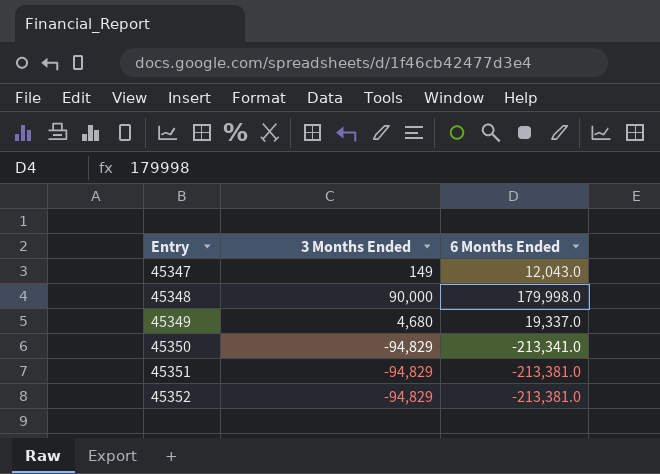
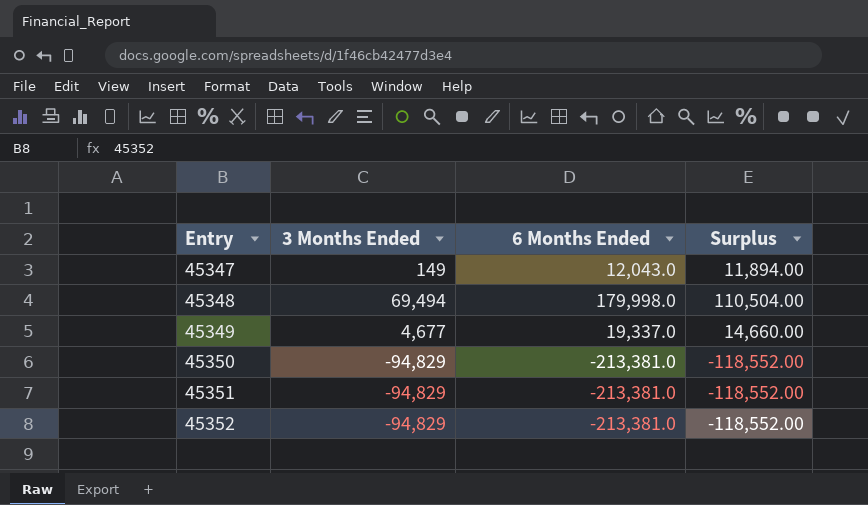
column Surplus | formula: none -> [6 Months Ended] - [3 Months Ended]
45348 | 3 Months Ended: 90,000 -> 69,494
45349 | 3 Months Ended: 4,680 -> 4,677
45350 | 6 Months Ended: -213,341.0 -> -213,381.0

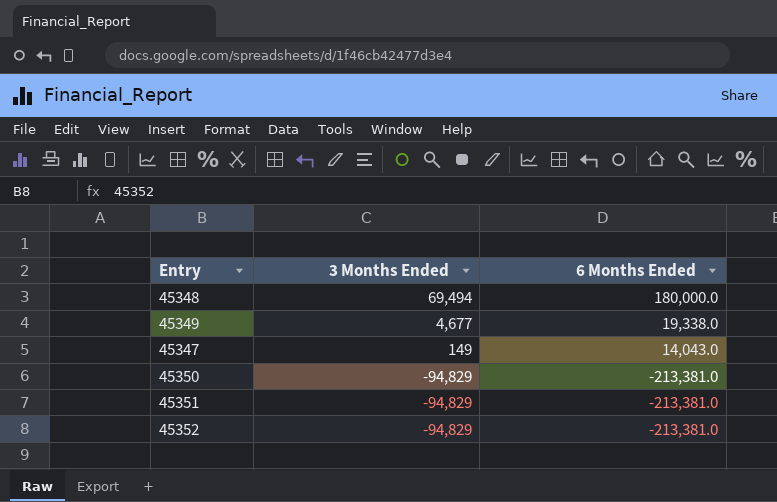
row order: Entry ascending -> 3 Months Ended descending
column Surplus | formula: [6 Months Ended] - [3 Months Ended] -> none
45348 | 6 Months Ended: 179,998.0 -> 180,000.0
45349 | 6 Months Ended: 19,337.0 -> 19,338.0
45347 | 6 Months Ended: 12,043.0 -> 14,043.0

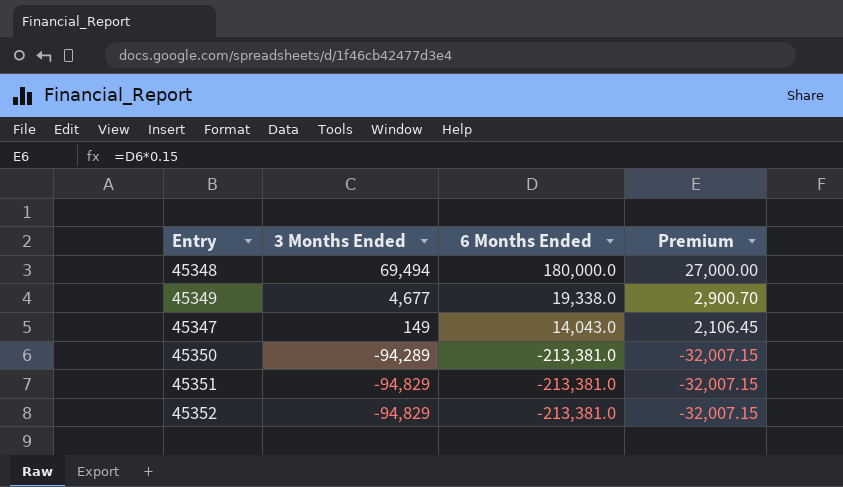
column Premium | formula: none -> [6 Months Ended] * 0.15
45350 | 3 Months Ended: -94,829 -> -94,289

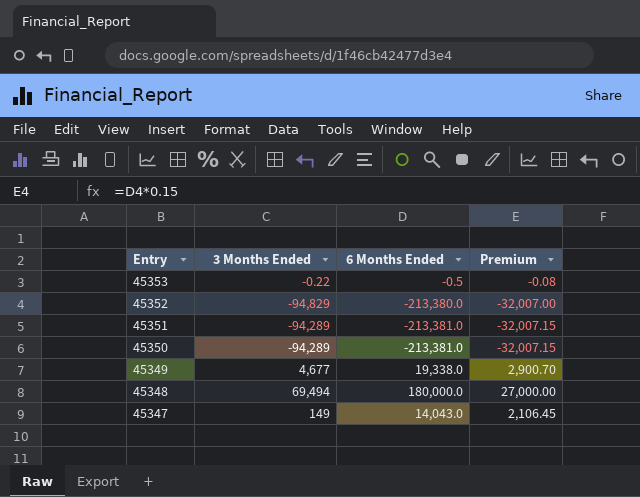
row order: 3 Months Ended descending -> Entry descending
row 45353: none -> -0.22 | -0.5 | -0.08
45352 | 6 Months Ended: -213,381.0 -> -213,380.0
45352 | Premium: -32,007.15 -> -32,007.00
45351 | 3 Months Ended: -94,829 -> -94,289

